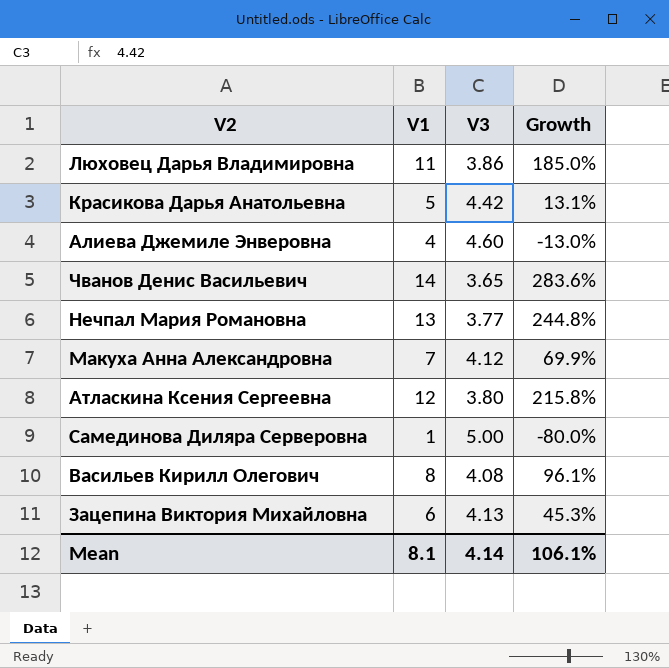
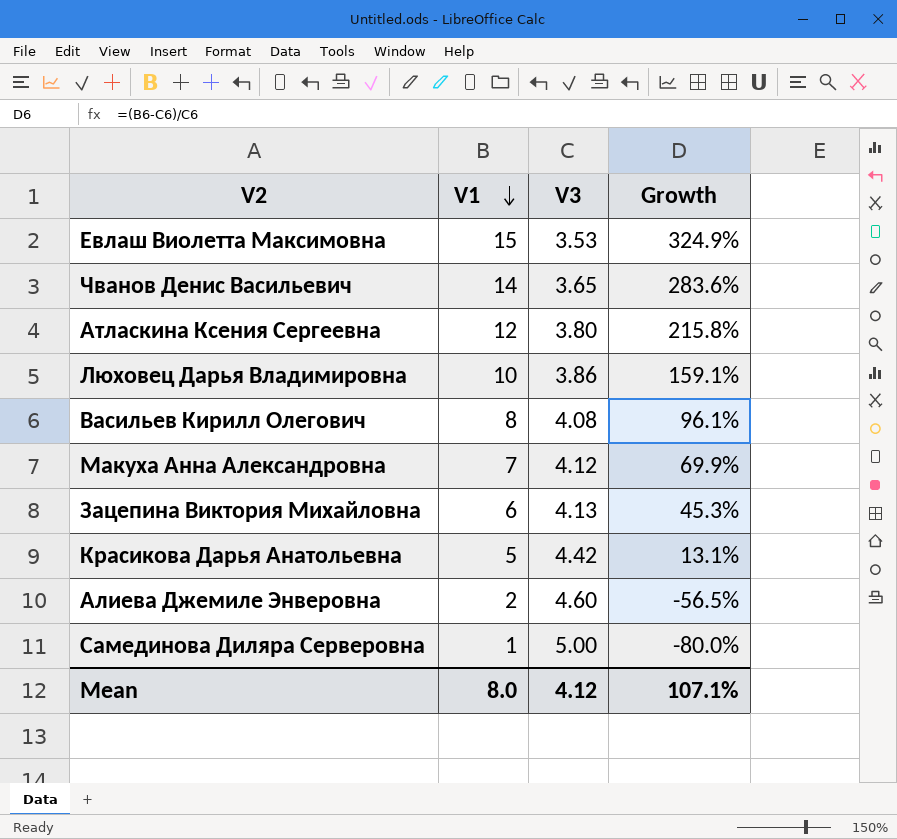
row order: none -> V1 descending
row Нечпал Мария Романовна: 13 | 3.77 | 244.8% -> none
row Евлаш Виолетта Максимовна: none -> 15 | 3.53 | 324.9%
Люховец Дарья Владимировна | V1: 11 -> 10
Люховец Дарья Владимировна | Growth: 185.0% -> 159.1%
Алиева Джемиле Энверовна | V1: 4 -> 2
Алиева Джемиле Энверовна | Growth: -13.0% -> -56.5%
Mean | V1: 8.1 -> 8.0
Mean | V3: 4.14 -> 4.12
Mean | Growth: 106.1% -> 107.1%

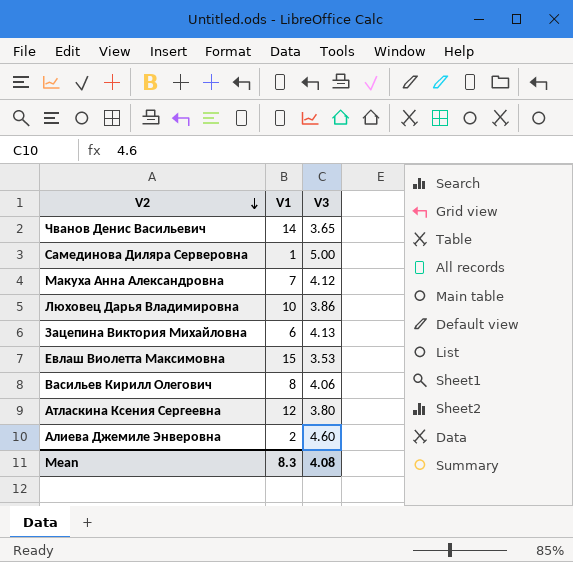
row order: V1 descending -> V2 descending
column Growth | formula: ([V1] - [V3]) / [V3] -> none
row Красикова Дарья Анатольевна: 5 | 4.42 | 13.1% -> none
Васильев Кирилл Олегович | V3: 4.08 -> 4.06
Mean | V1: 8.0 -> 8.3
Mean | V3: 4.12 -> 4.08

